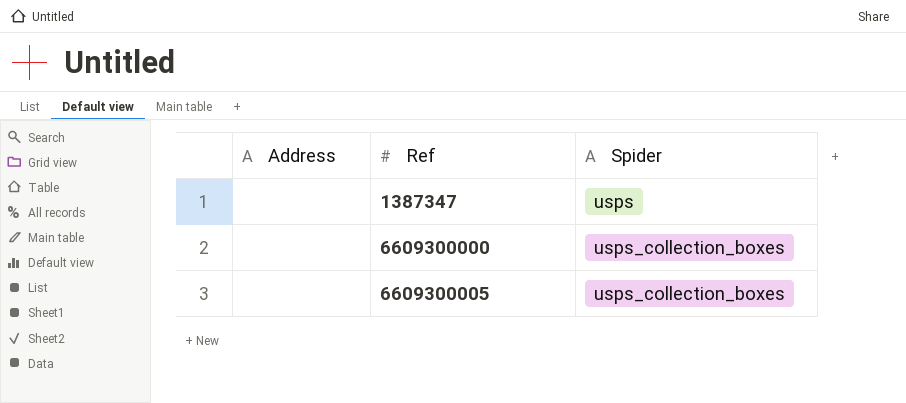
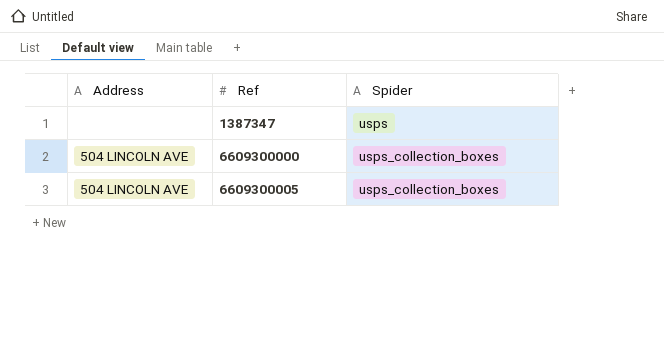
6609300000 | Address: none -> 504 LINCOLN AVE
6609300005 | Address: none -> 504 LINCOLN AVE

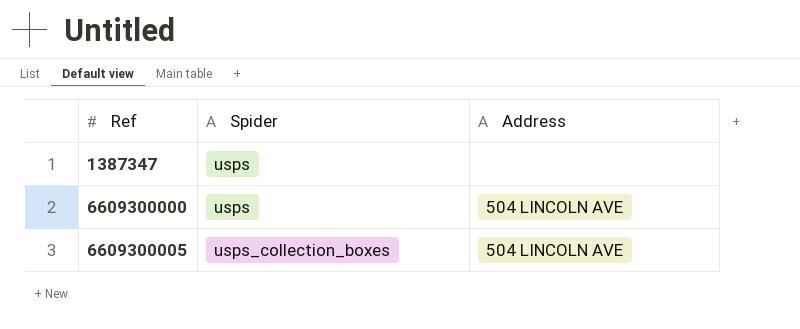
column Address | position: 1 -> 3
6609300000 | Spider: usps_collection_boxes -> usps

